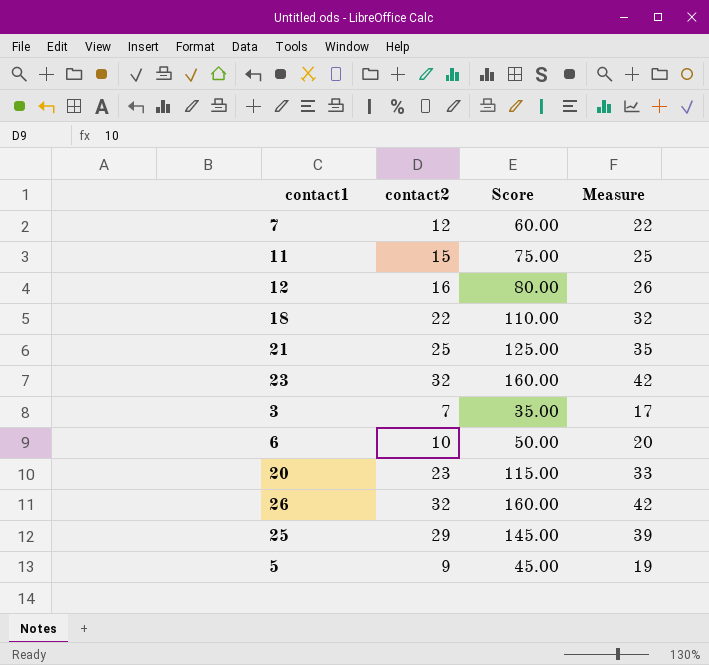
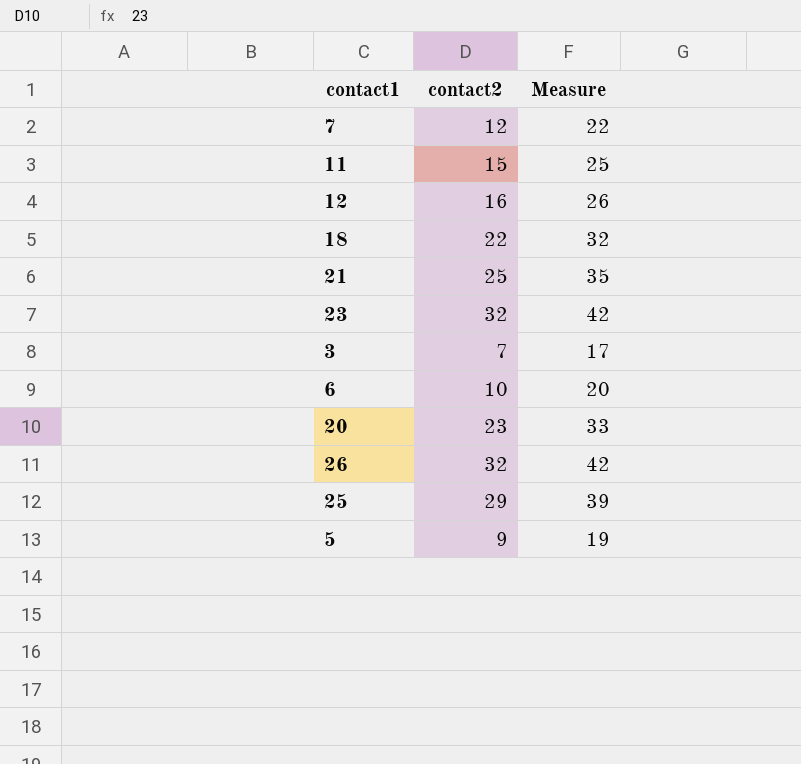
column Score | formula: [contact2] * 5 -> none

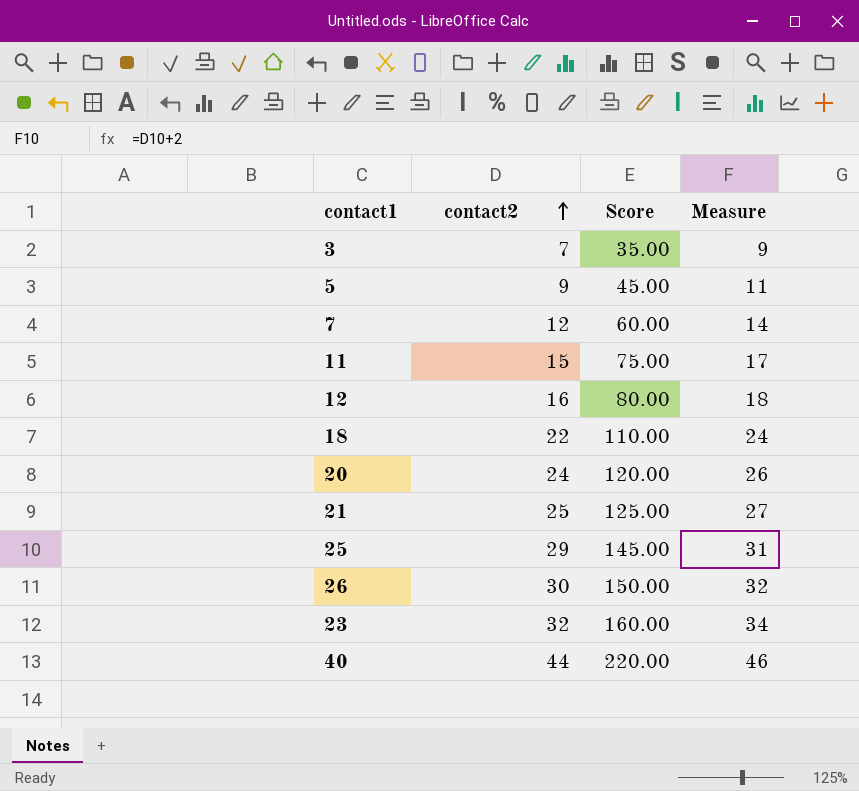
row order: none -> contact2 ascending
column Score | formula: none -> [contact2] * 5
column Measure | formula: [contact2] + 10 -> [contact2] + 2
row 6: 10 | 20 -> none
20 | contact2: 23 -> 24
26 | contact2: 32 -> 30
row 40: none -> 44 | 220.00 | 46

